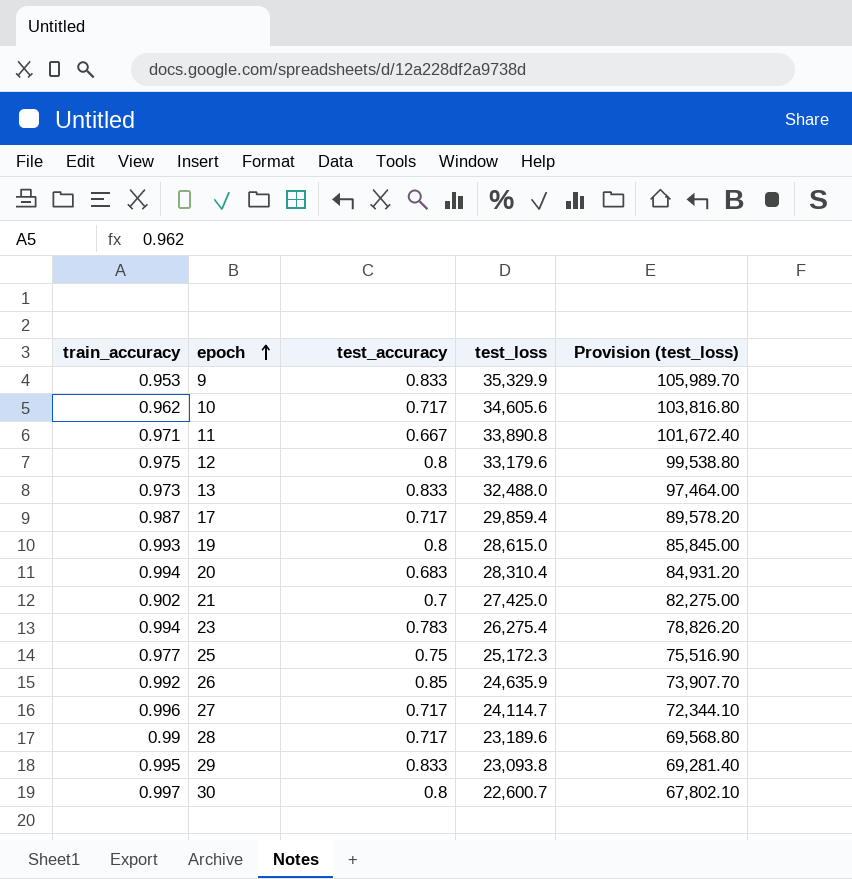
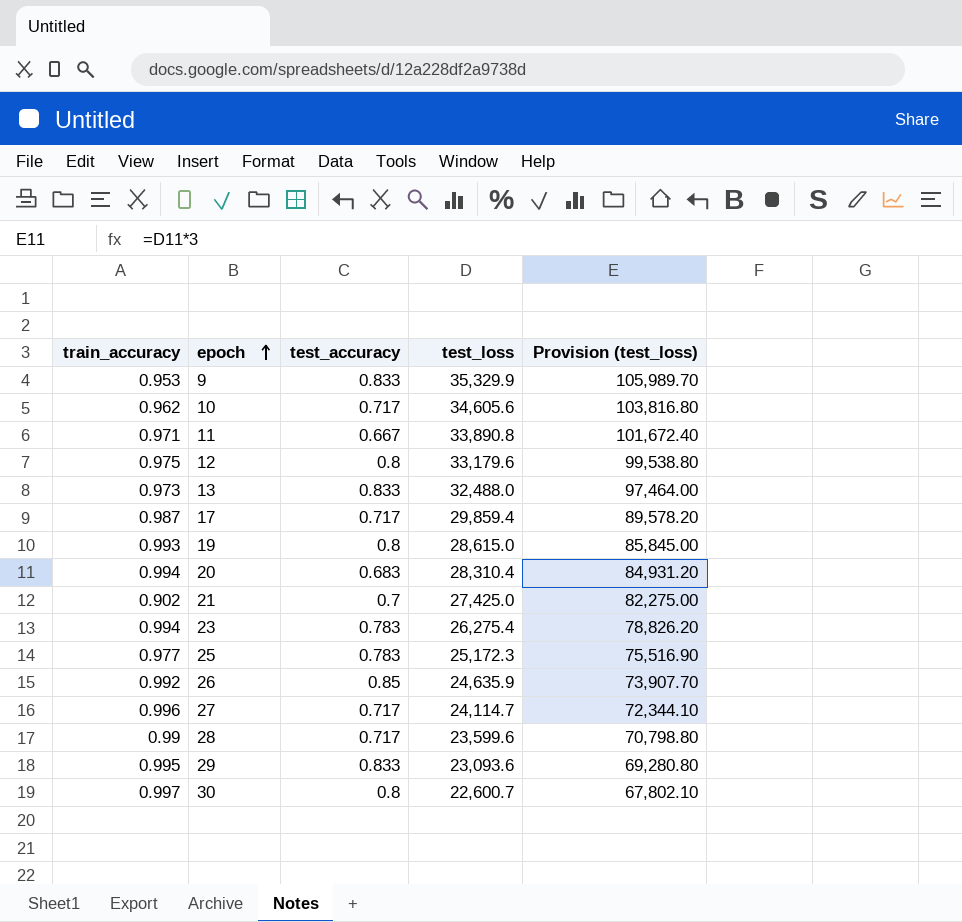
25 | test_accuracy: 0.75 -> 0.783
28 | test_loss: 23,189.6 -> 23,599.6
28 | Provision (test_loss): 69,568.80 -> 70,798.80
29 | test_loss: 23,093.8 -> 23,093.6
29 | Provision (test_loss): 69,281.40 -> 69,280.80

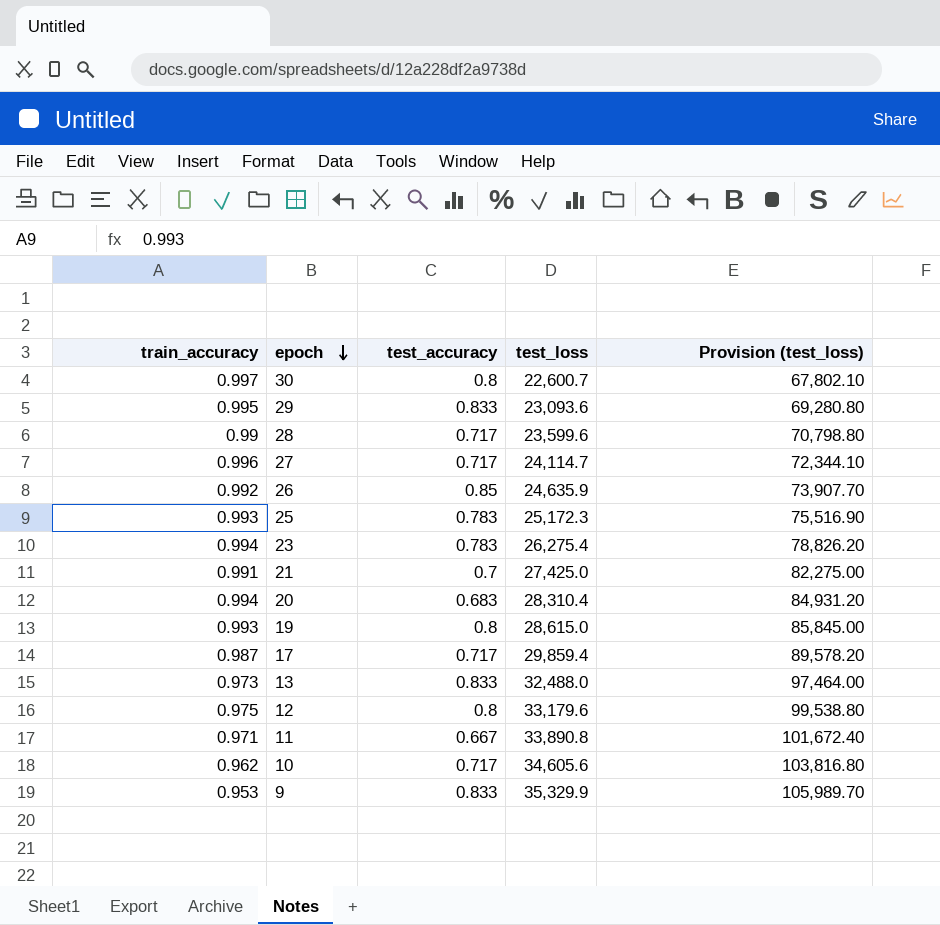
row order: epoch ascending -> epoch descending
25 | train_accuracy: 0.977 -> 0.993
21 | train_accuracy: 0.902 -> 0.991

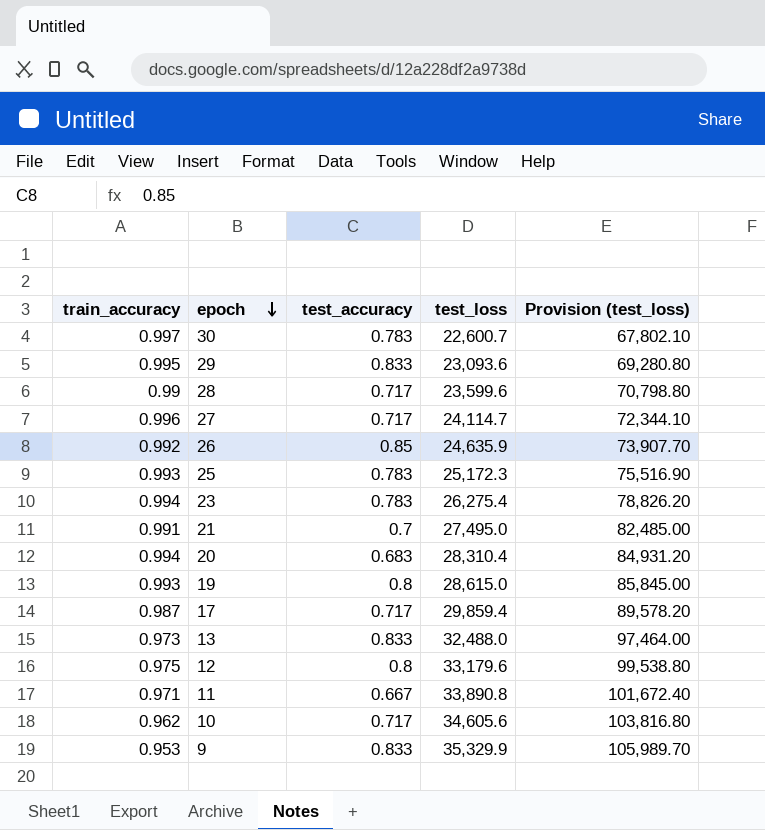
30 | test_accuracy: 0.8 -> 0.783
21 | test_loss: 27,425.0 -> 27,495.0
21 | Provision (test_loss): 82,275.00 -> 82,485.00

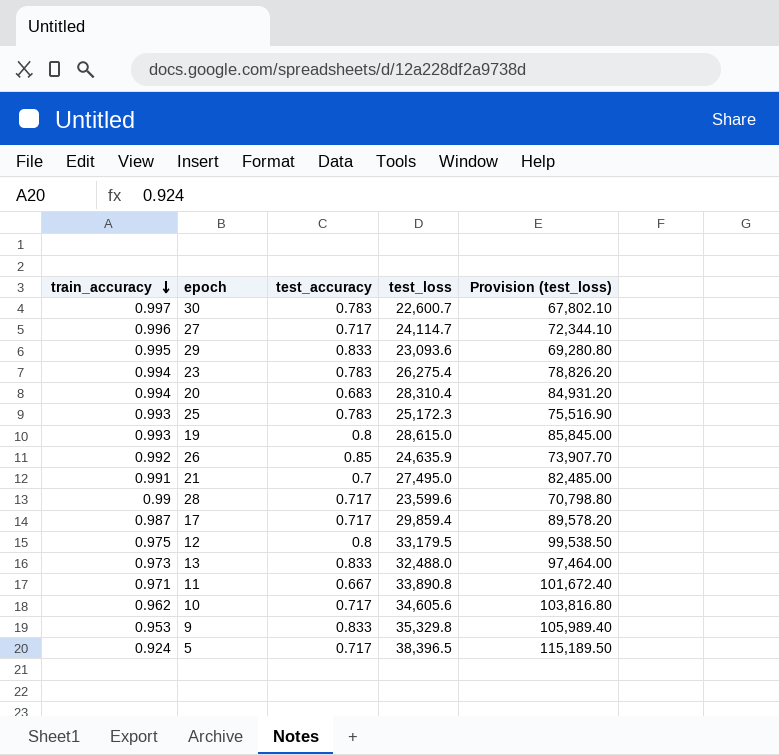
row order: epoch descending -> train_accuracy descending
12 | test_loss: 33,179.6 -> 33,179.5
12 | Provision (test_loss): 99,538.80 -> 99,538.50
9 | test_loss: 35,329.9 -> 35,329.8
9 | Provision (test_loss): 105,989.70 -> 105,989.40
row 5: none -> 0.924 | 0.717 | 38,396.5 | 115,189.50

